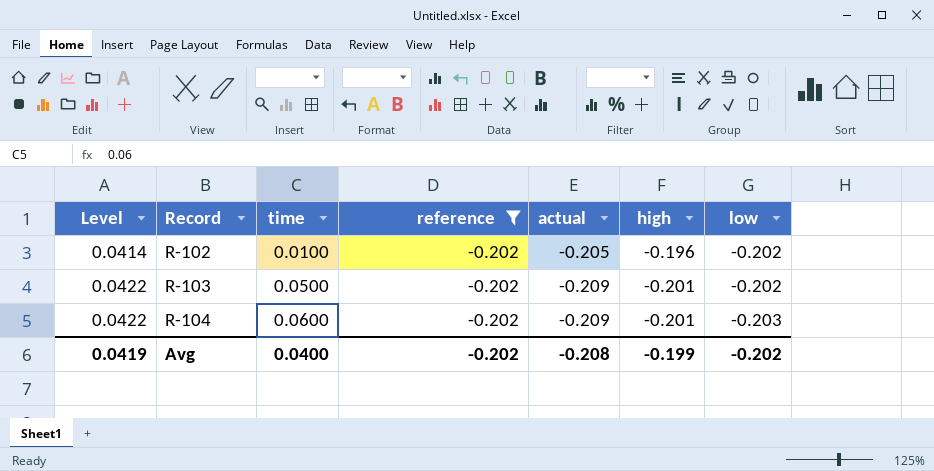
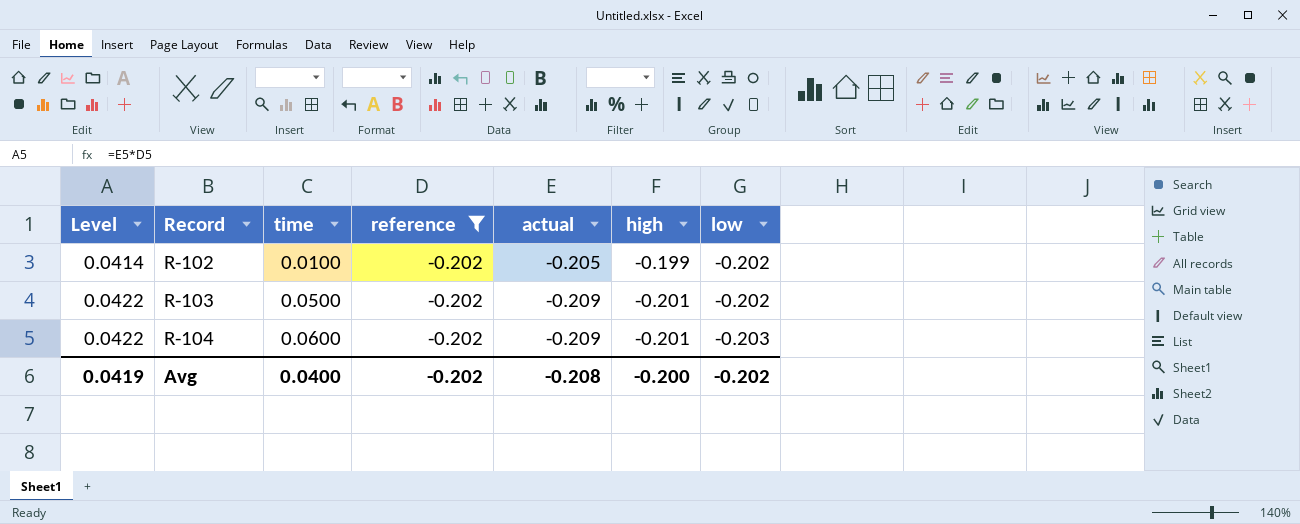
R-102 | high: -0.196 -> -0.199
Avg | high: -0.199 -> -0.200

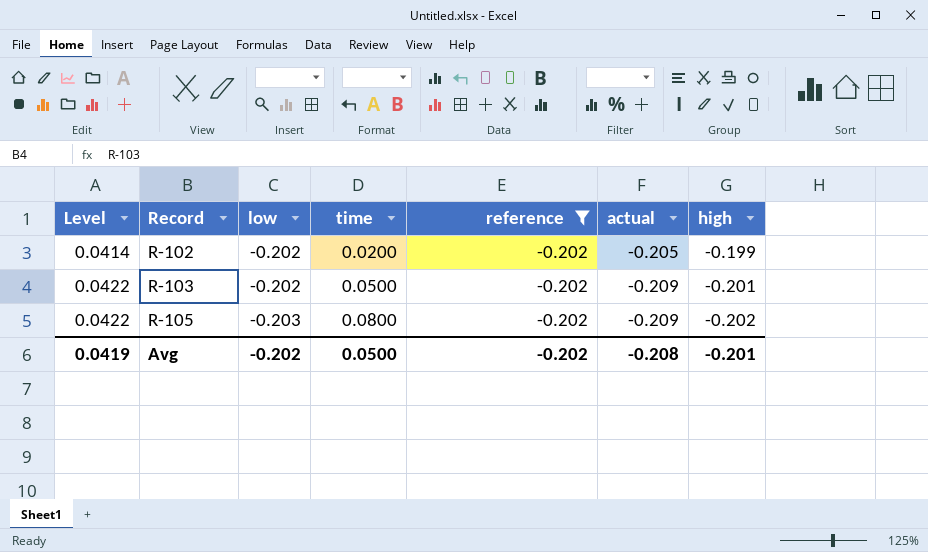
column low | position: 7 -> 3
row R-104: 0.0422 | 0.0600 | -0.202 | -0.209 | -0.201 | -0.203 -> none
R-102 | time: 0.0100 -> 0.0200
row R-105: none -> 0.0422 | -0.203 | 0.0800 | -0.202 | -0.209 | -0.202
Avg | time: 0.0400 -> 0.0500
Avg | high: -0.200 -> -0.201

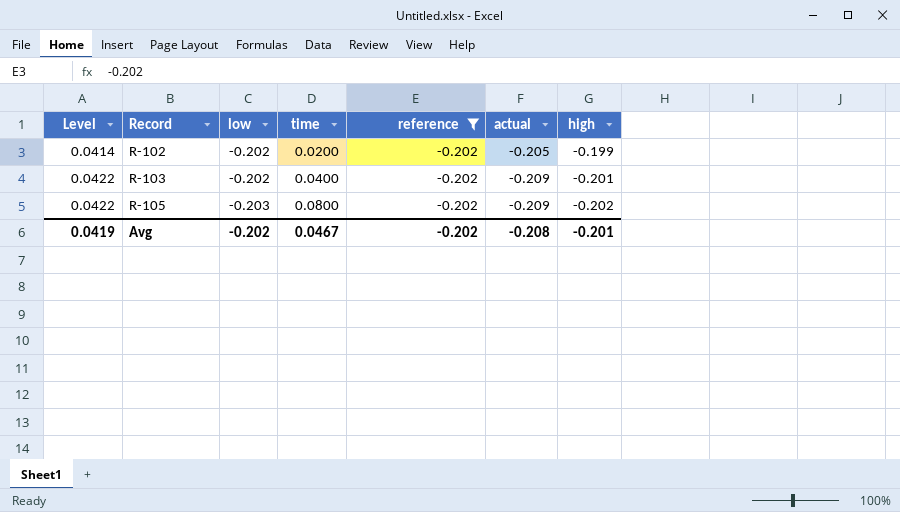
R-103 | time: 0.0500 -> 0.0400
Avg | time: 0.0500 -> 0.0467

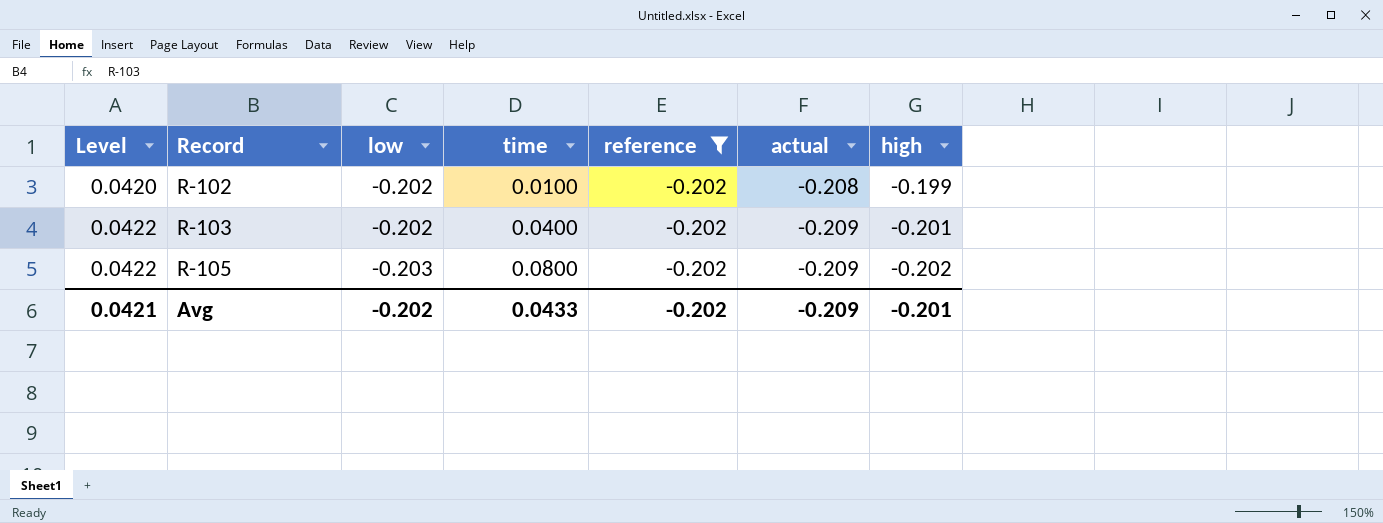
R-102 | Level: 0.0414 -> 0.0420
R-102 | time: 0.0200 -> 0.0100
R-102 | actual: -0.205 -> -0.208
Avg | Level: 0.0419 -> 0.0421
Avg | time: 0.0467 -> 0.0433
Avg | actual: -0.208 -> -0.209

